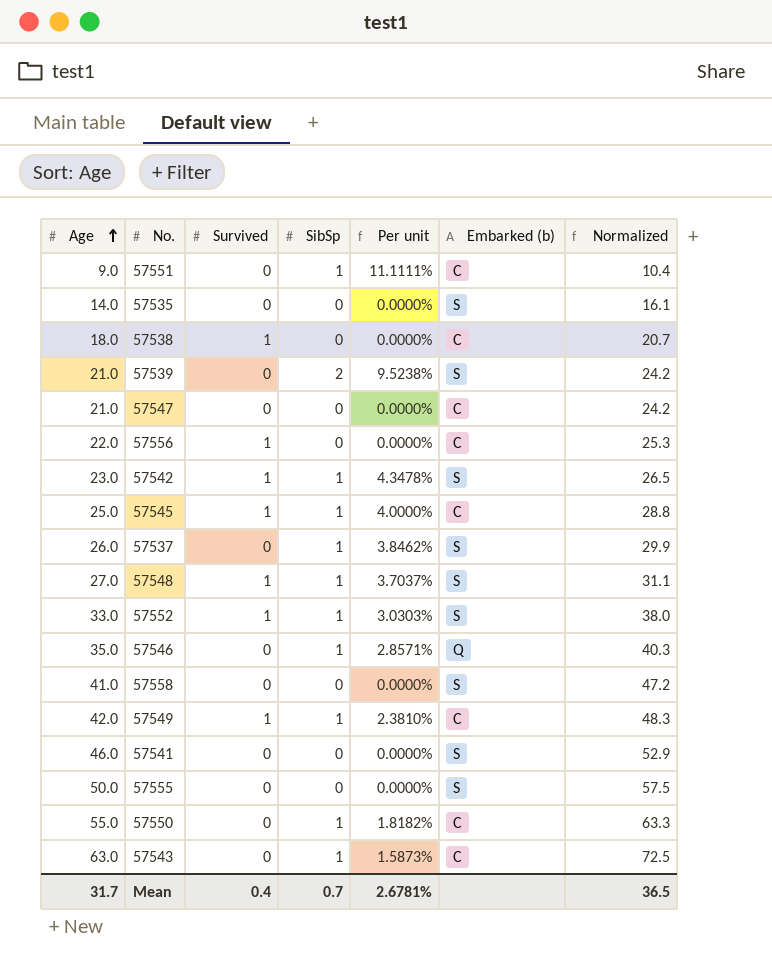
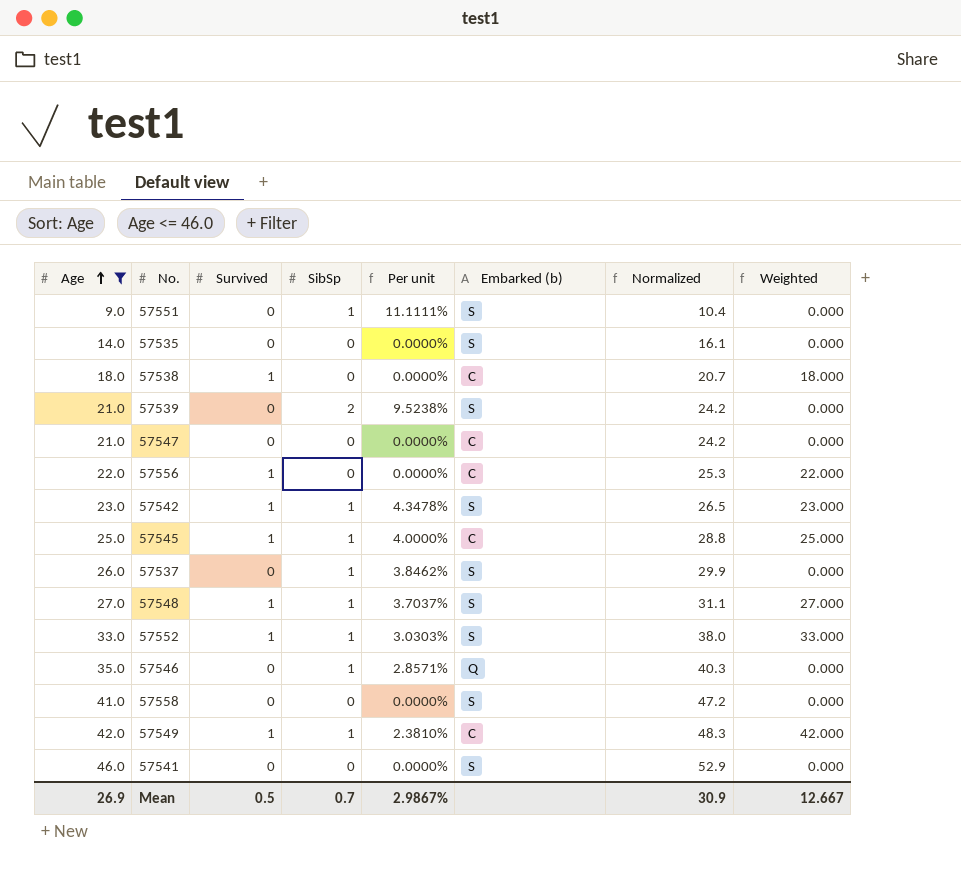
filter: none -> Age <= 46.0
column Weighted | formula: none -> [Age] * [Survived]
57551 | Embarked (b): C -> S
Mean | Age: 31.7 -> 26.9
Mean | Survived: 0.4 -> 0.5
Mean | Per unit: 2.6781% -> 2.9867%
Mean | Normalized: 36.5 -> 30.9

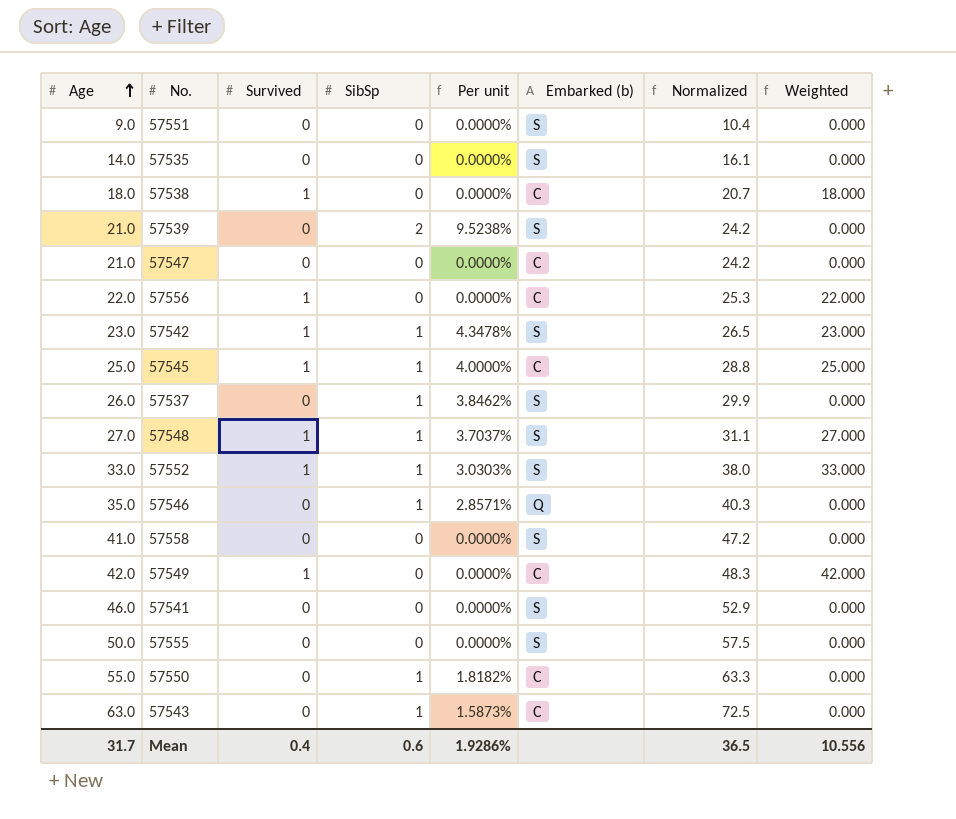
filter: Age <= 46.0 -> none
57551 | SibSp: 1 -> 0
57551 | Per unit: 11.1111% -> 0.0000%
57549 | SibSp: 1 -> 0
57549 | Per unit: 2.3810% -> 0.0000%
Mean | Age: 26.9 -> 31.7
Mean | Survived: 0.5 -> 0.4
Mean | SibSp: 0.7 -> 0.6
Mean | Per unit: 2.9867% -> 1.9286%
Mean | Normalized: 30.9 -> 36.5
Mean | Weighted: 12.667 -> 10.556

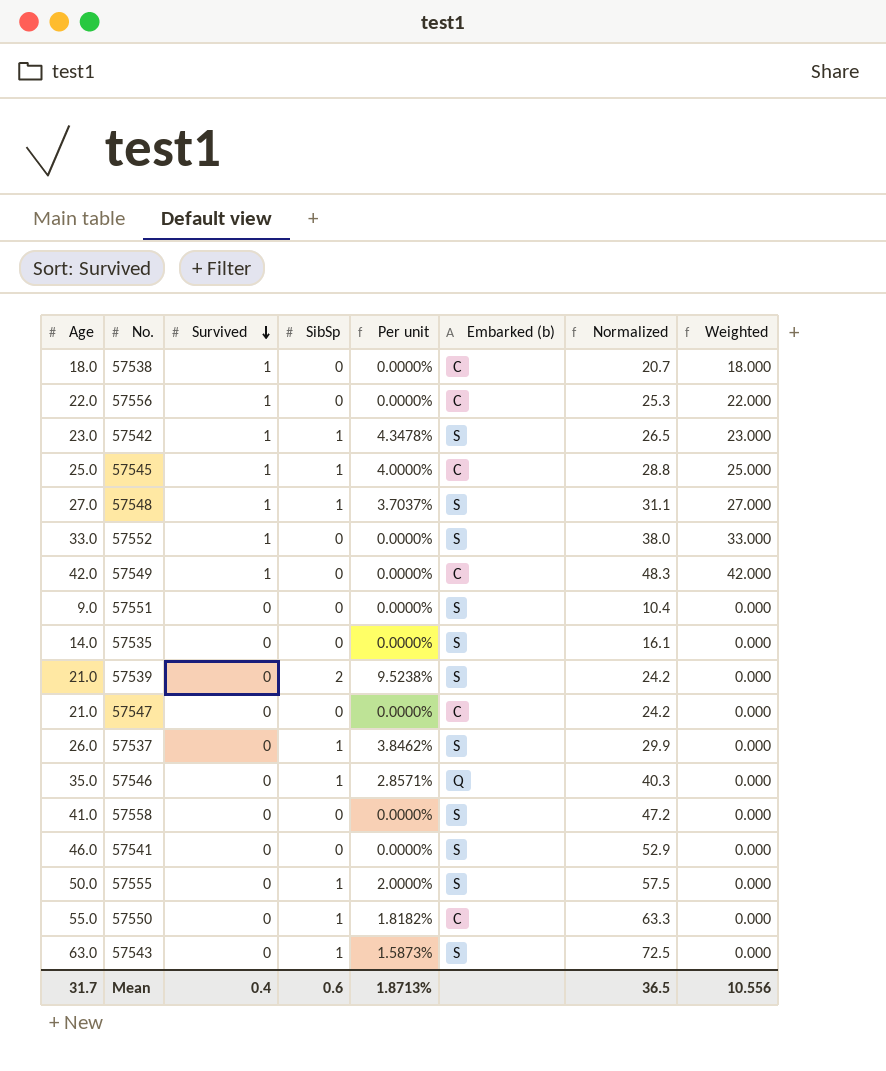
row order: Age ascending -> Survived descending
57552 | SibSp: 1 -> 0
57552 | Per unit: 3.0303% -> 0.0000%
57555 | SibSp: 0 -> 1
57555 | Per unit: 0.0000% -> 2.0000%
57543 | Embarked (b): C -> S
Mean | Per unit: 1.9286% -> 1.8713%

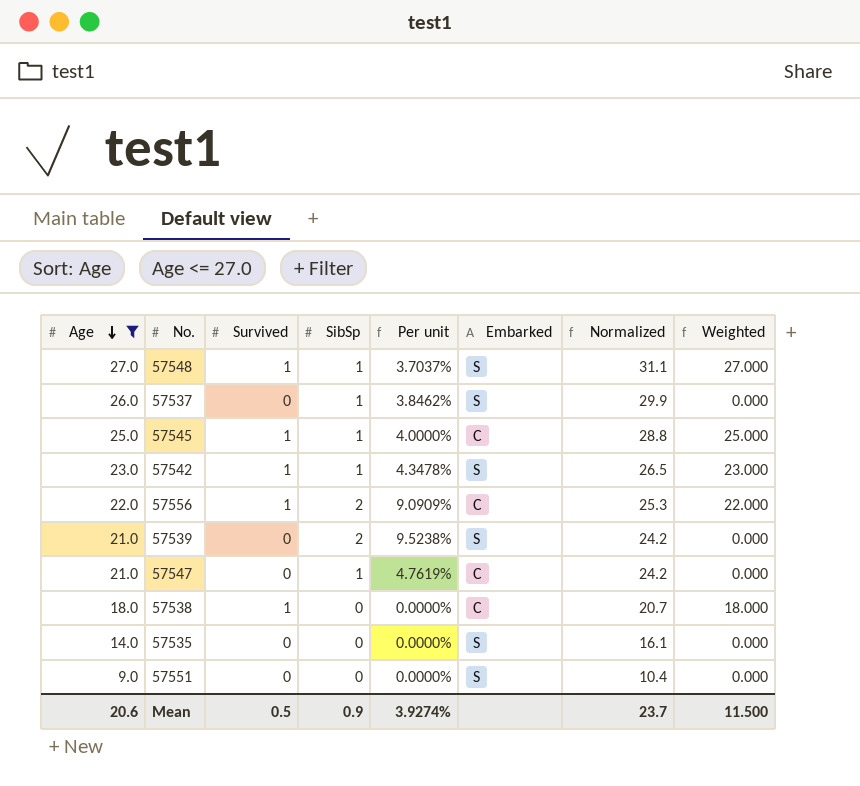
filter: none -> Age <= 27.0
row order: Survived descending -> Age descending
column name: Embarked (b) -> Embarked
57556 | SibSp: 0 -> 2
57556 | Per unit: 0.0000% -> 9.0909%
57547 | SibSp: 0 -> 1
57547 | Per unit: 0.0000% -> 4.7619%
Mean | Age: 31.7 -> 20.6
Mean | Survived: 0.4 -> 0.5
Mean | SibSp: 0.6 -> 0.9
Mean | Per unit: 1.8713% -> 3.9274%
Mean | Normalized: 36.5 -> 23.7
Mean | Weighted: 10.556 -> 11.500

